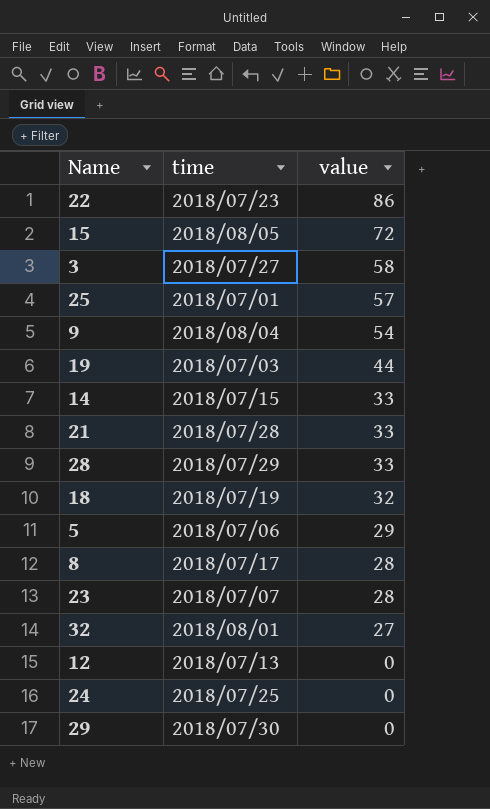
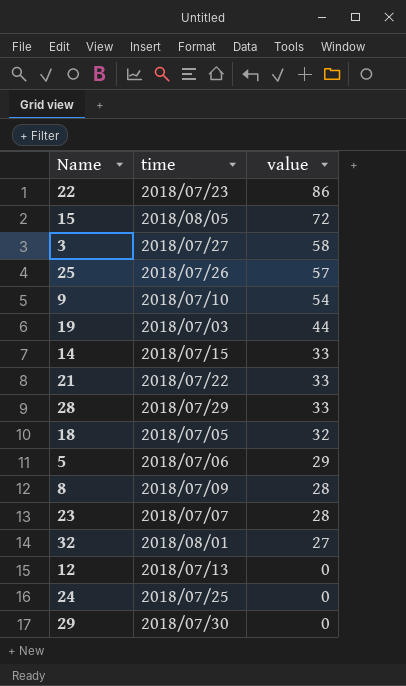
25 | time: 2018/07/01 -> 2018/07/26
9 | time: 2018/08/04 -> 2018/07/10
21 | time: 2018/07/28 -> 2018/07/22
18 | time: 2018/07/19 -> 2018/07/05
8 | time: 2018/07/17 -> 2018/07/09

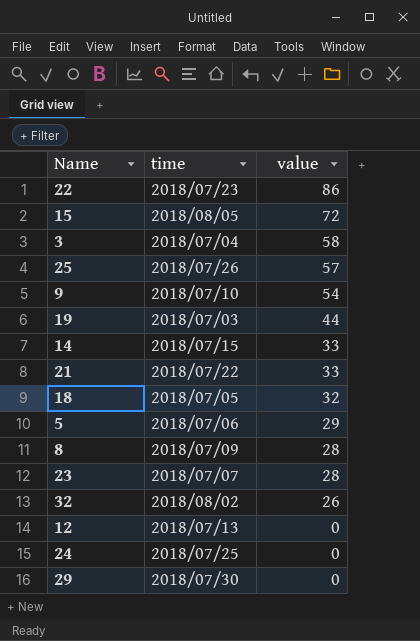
row 28: 2018/07/29 | 33 -> none
3 | time: 2018/07/27 -> 2018/07/04
32 | time: 2018/08/01 -> 2018/08/02
32 | value: 27 -> 26

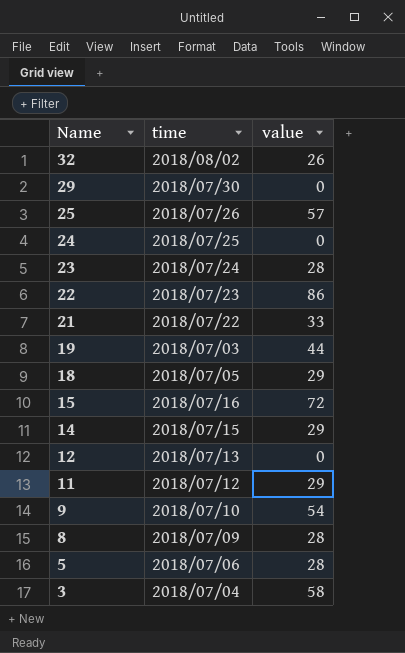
row order: value descending -> Name descending
23 | time: 2018/07/07 -> 2018/07/24
18 | value: 32 -> 29
15 | time: 2018/08/05 -> 2018/07/16
14 | value: 33 -> 29
row 11: none -> 2018/07/12 | 29
5 | value: 29 -> 28

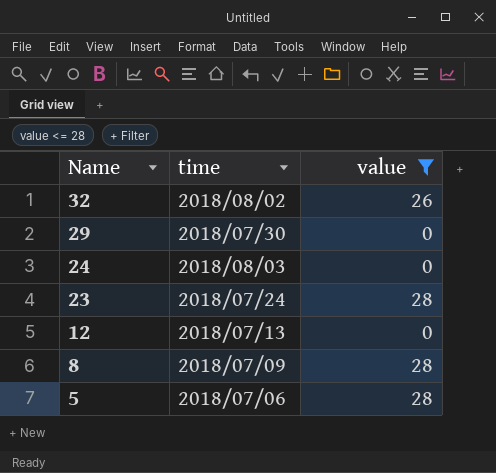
filter: none -> value <= 28
24 | time: 2018/07/25 -> 2018/08/03

